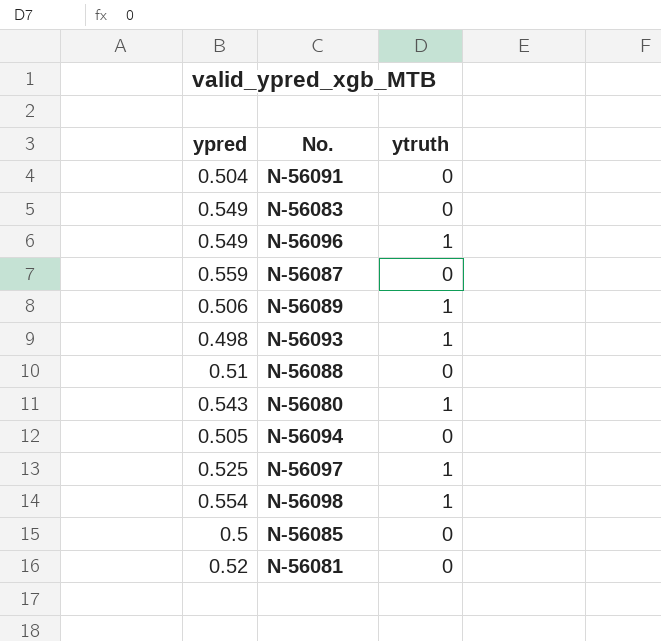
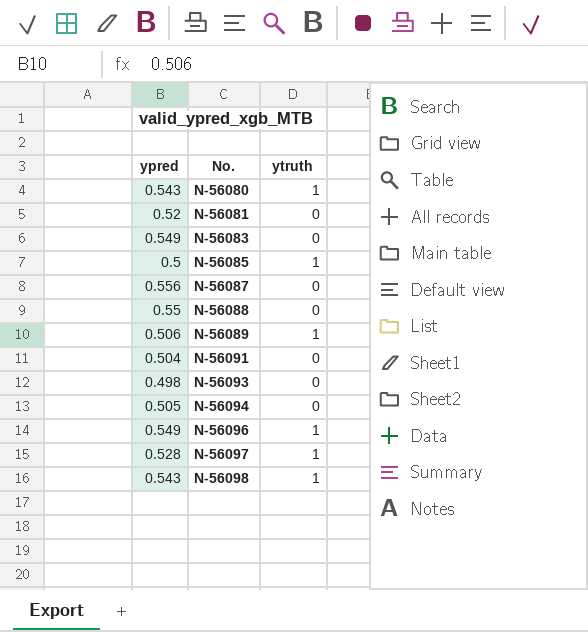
row order: none -> No. ascending
N-56085 | ytruth: 0 -> 1
N-56087 | ypred: 0.559 -> 0.556
N-56088 | ypred: 0.51 -> 0.55
N-56093 | ytruth: 1 -> 0
N-56097 | ypred: 0.525 -> 0.528
N-56098 | ypred: 0.554 -> 0.543

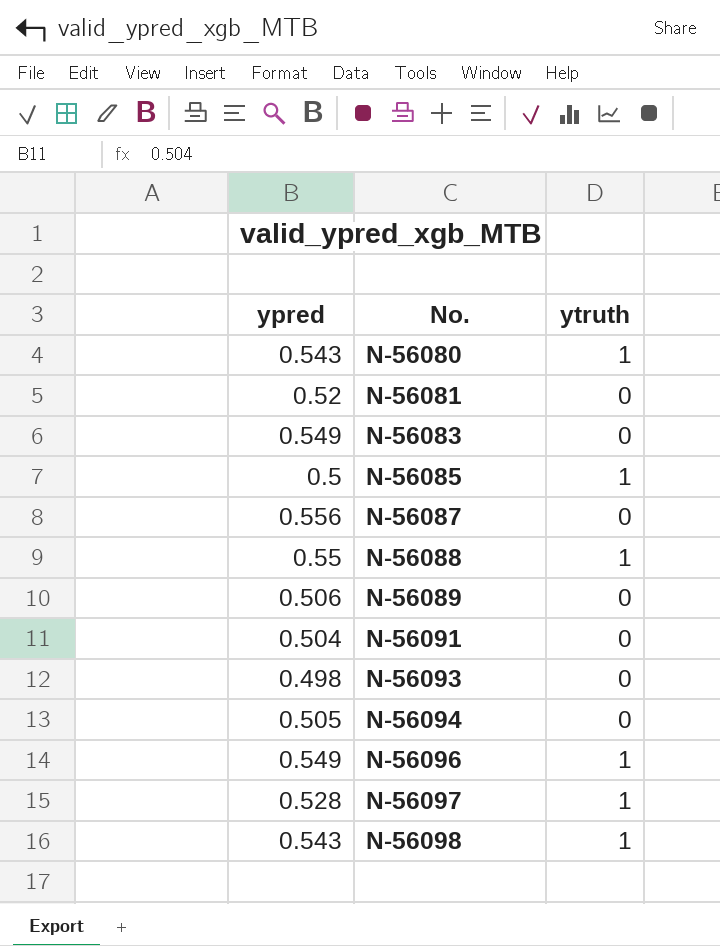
N-56088 | ytruth: 0 -> 1
N-56089 | ytruth: 1 -> 0

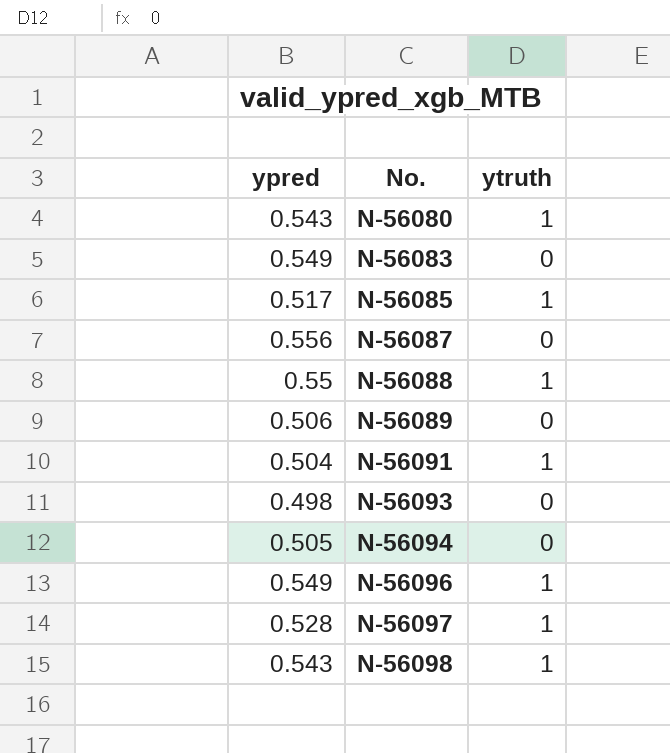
row N-56081: 0.52 | 0 -> none
N-56085 | ypred: 0.5 -> 0.517
N-56091 | ytruth: 0 -> 1

